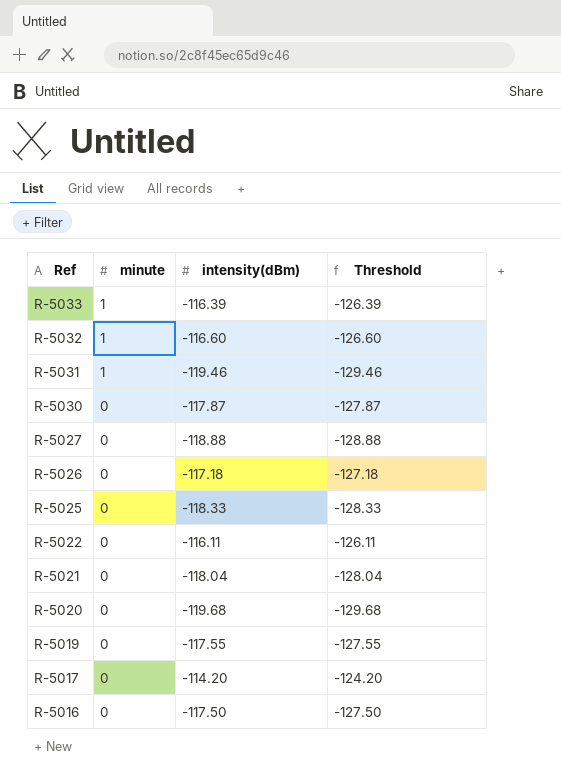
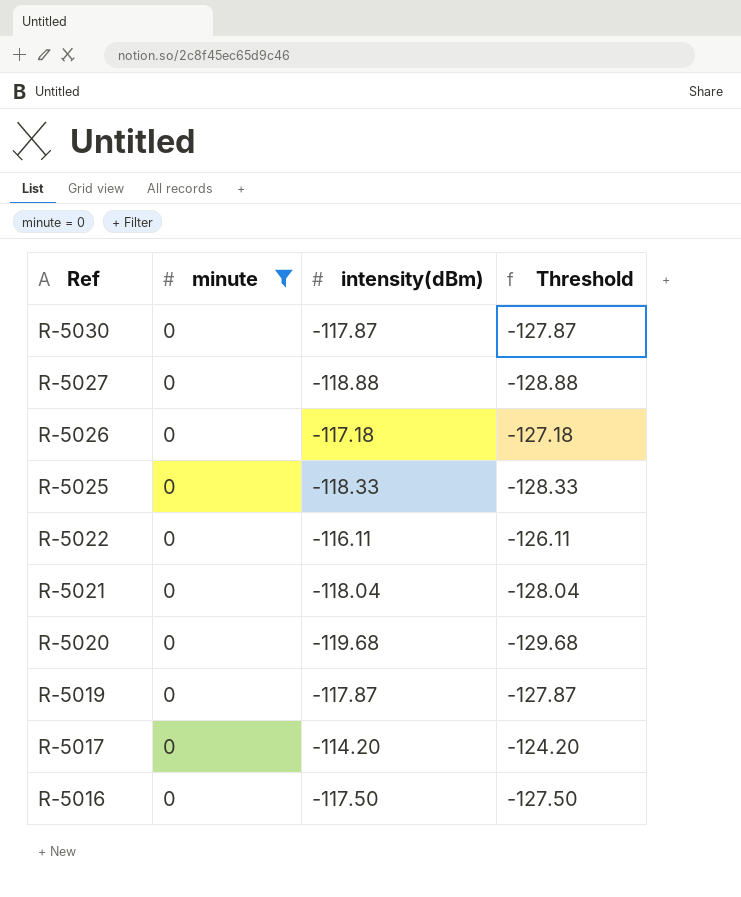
filter: none -> minute = 0
R-5019 | intensity(dBm): -117.55 -> -117.87
R-5019 | Threshold: -127.55 -> -127.87

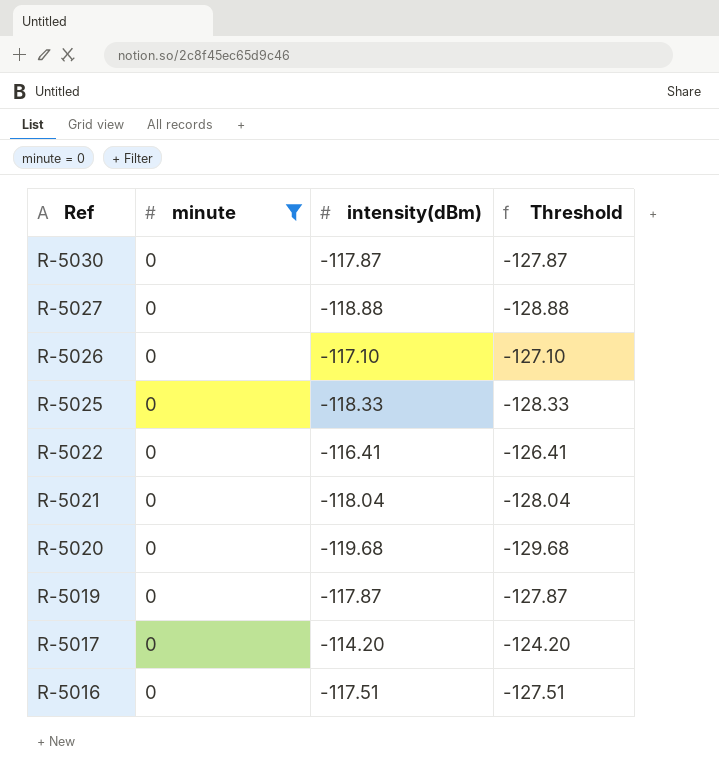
R-5026 | intensity(dBm): -117.18 -> -117.10
R-5026 | Threshold: -127.18 -> -127.10
R-5022 | intensity(dBm): -116.11 -> -116.41
R-5022 | Threshold: -126.11 -> -126.41
R-5016 | intensity(dBm): -117.50 -> -117.51
R-5016 | Threshold: -127.50 -> -127.51

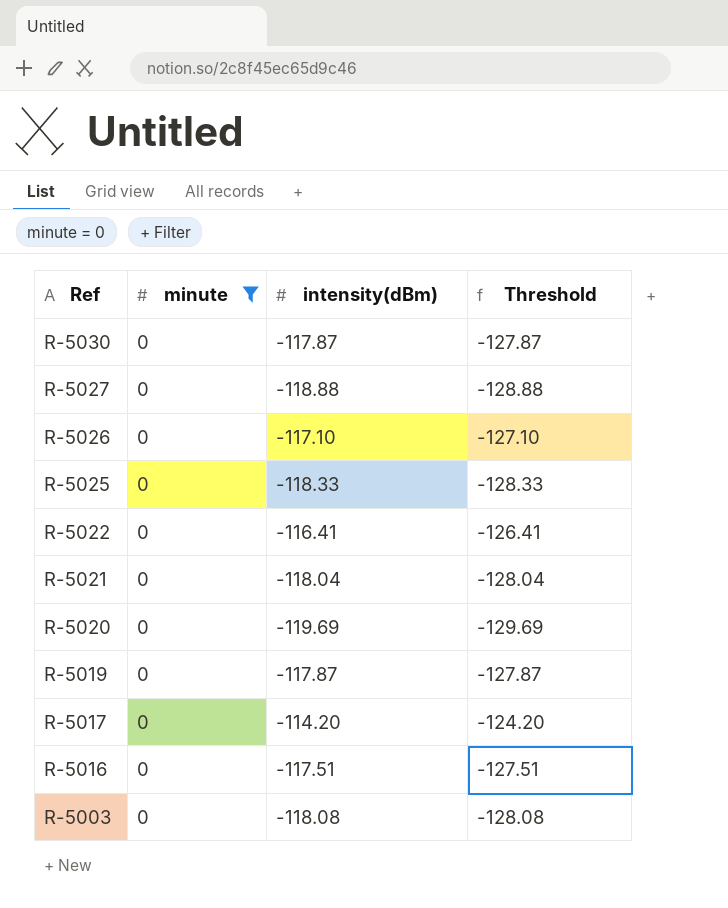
R-5020 | intensity(dBm): -119.68 -> -119.69
R-5020 | Threshold: -129.68 -> -129.69
row R-5003: none -> 0 | -118.08 | -128.08

